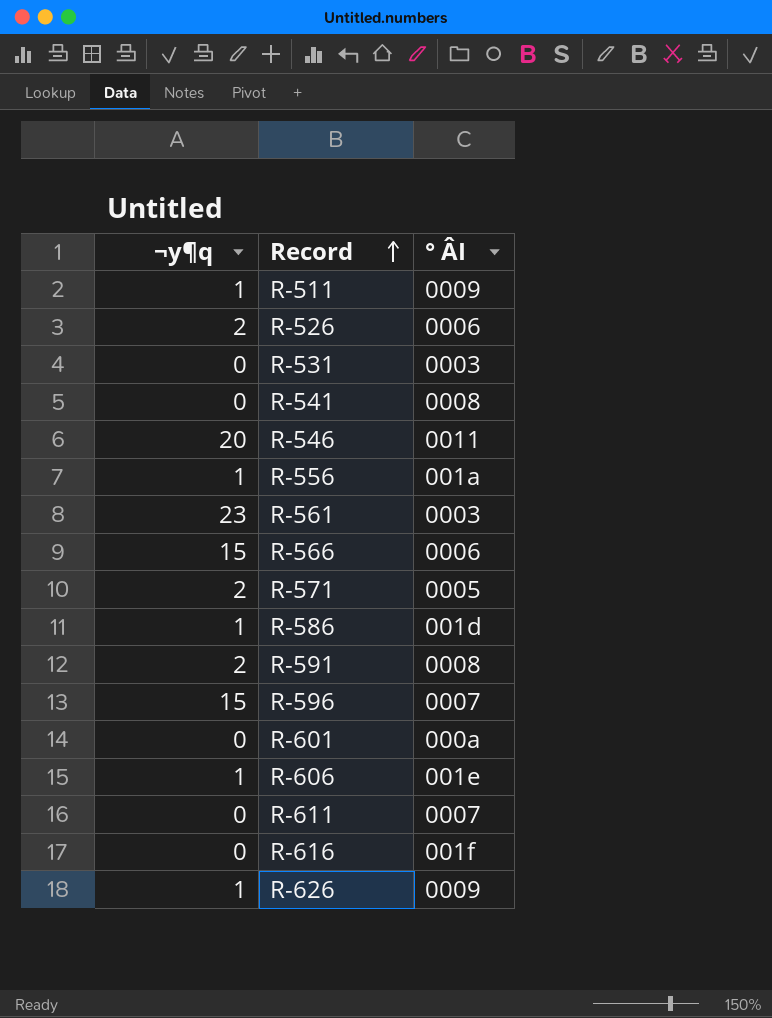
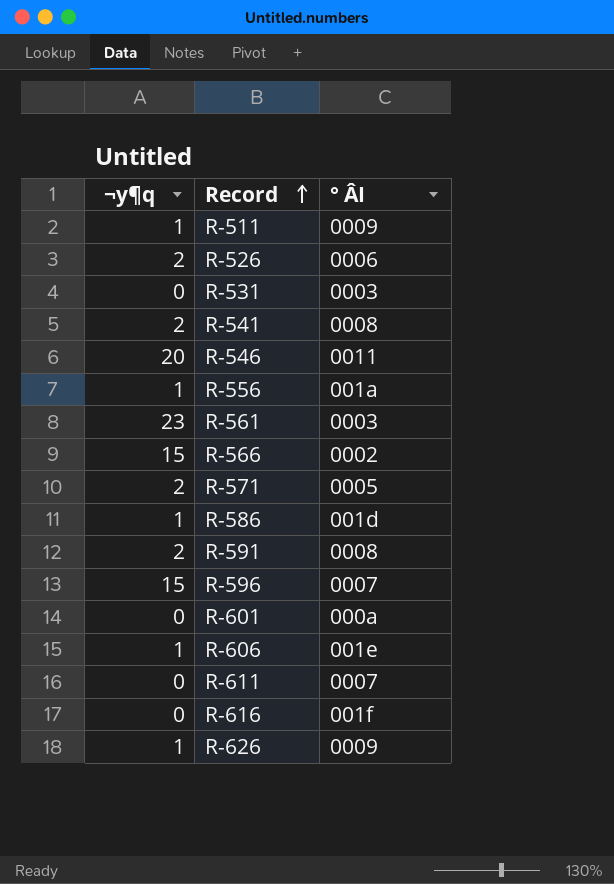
R-541 | ¬y¶q: 0 -> 2
R-566 | ° ÂI: 0006 -> 0002

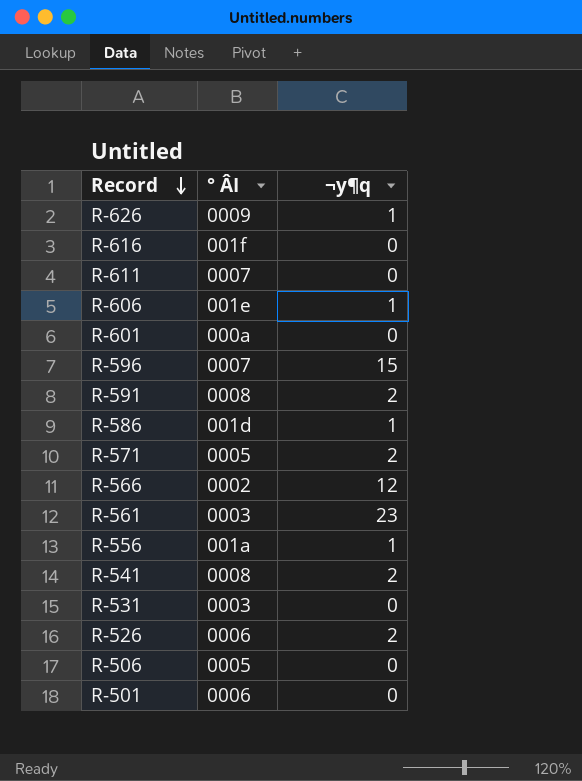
row order: Record ascending -> Record descending
column ¬y¶q | position: 1 -> 3
row R-511: 1 | 0009 -> none
row R-546: 20 | 0011 -> none
R-566 | ¬y¶q: 15 -> 12
row R-506: none -> 0005 | 0
row R-501: none -> 0006 | 0

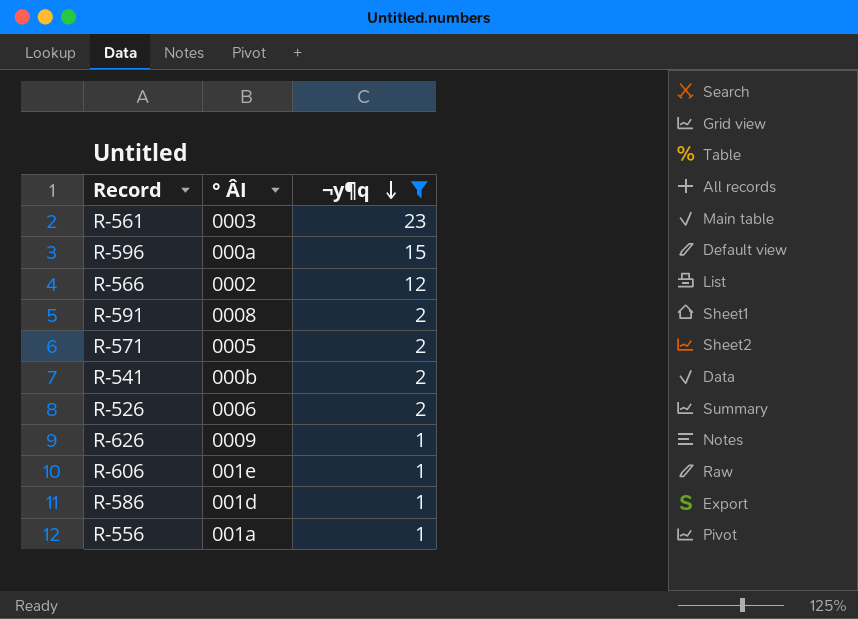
filter: none -> ¬y¶q != 0
row order: Record descending -> ¬y¶q descending
R-596 | ° ÂI: 0007 -> 000a
R-541 | ° ÂI: 0008 -> 000b

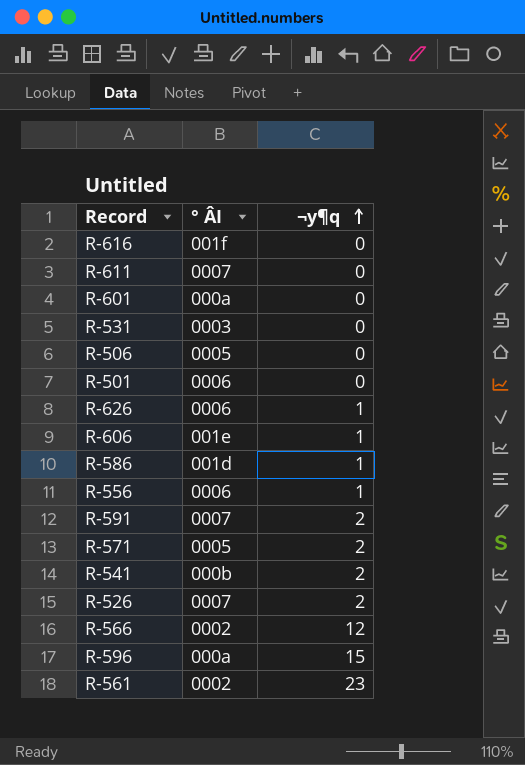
filter: ¬y¶q != 0 -> none
row order: ¬y¶q descending -> ¬y¶q ascending
R-626 | ° ÂI: 0009 -> 0006
R-556 | ° ÂI: 001a -> 0006
R-591 | ° ÂI: 0008 -> 0007
R-526 | ° ÂI: 0006 -> 0007
R-561 | ° ÂI: 0003 -> 0002

